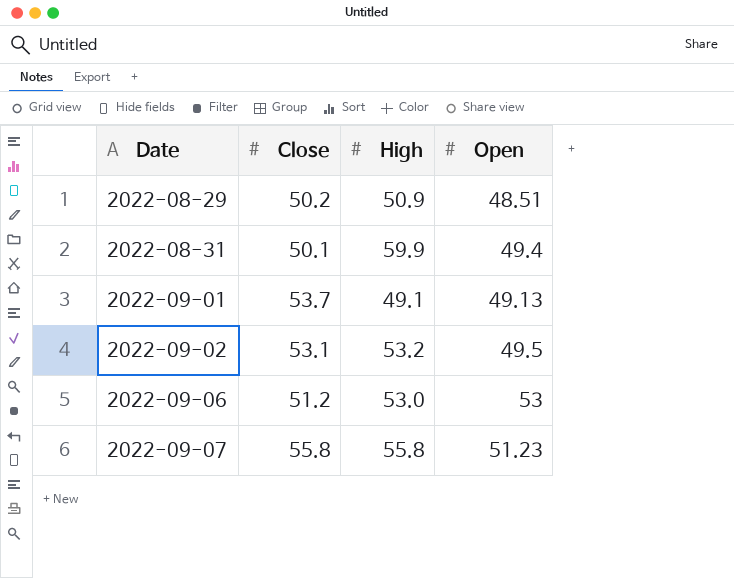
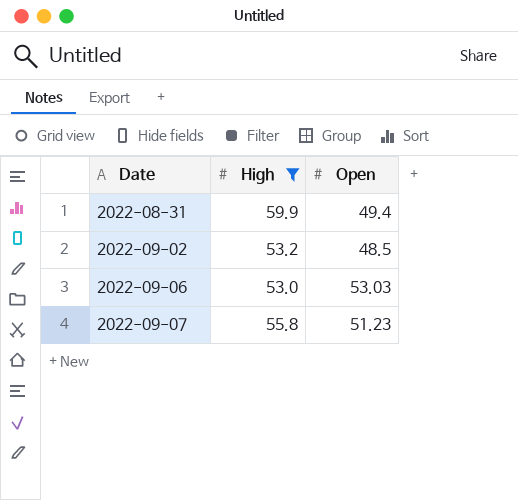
filter: none -> High >= 53.0
column Close | position: 2 -> none
2022-09-02 | Open: 49.5 -> 48.5
2022-09-06 | Open: 53 -> 53.03

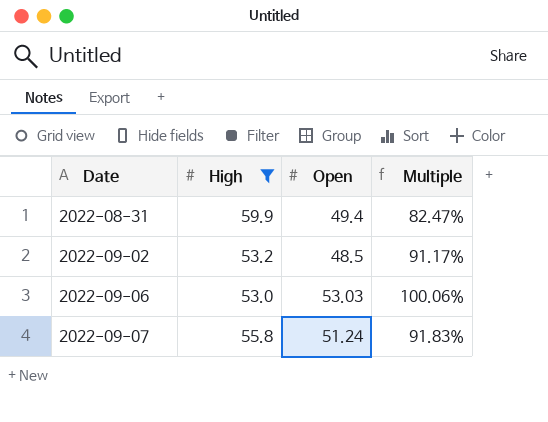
column Multiple | formula: none -> [Open] / [High]
2022-09-07 | Open: 51.23 -> 51.24

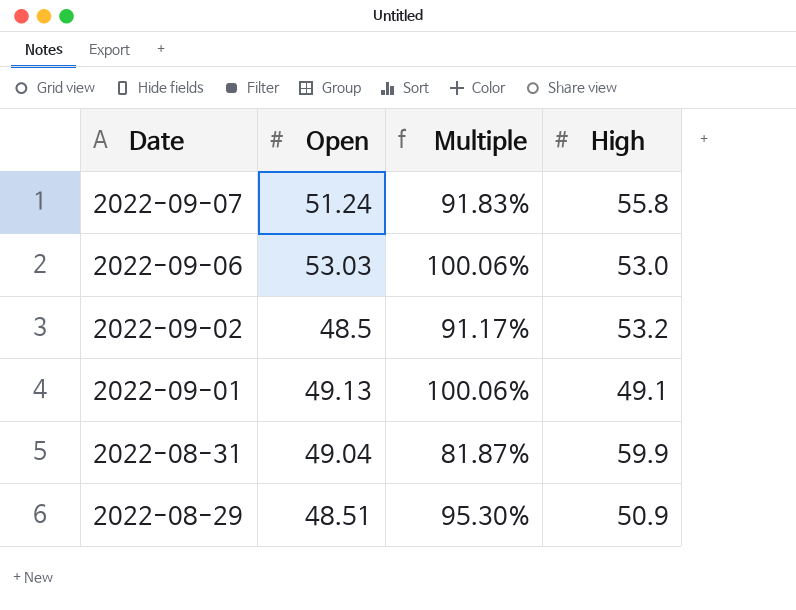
filter: High >= 53.0 -> none
row order: Date ascending -> Date descending
column High | position: 2 -> 4
2022-08-31 | Open: 49.4 -> 49.04
2022-08-31 | Multiple: 82.47% -> 81.87%

